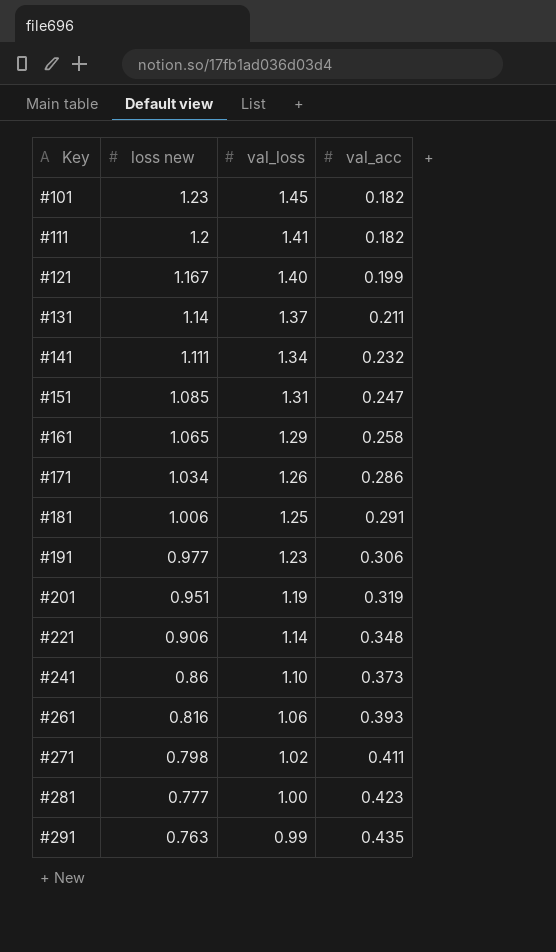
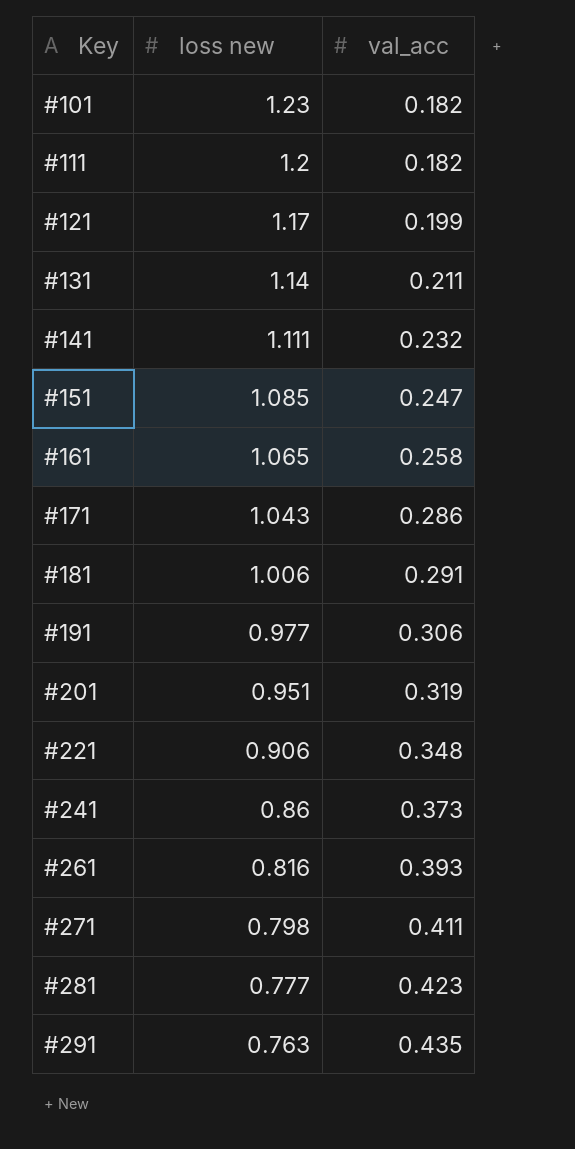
column val_loss | position: 3 -> none
#121 | loss new: 1.167 -> 1.17
#171 | loss new: 1.034 -> 1.043

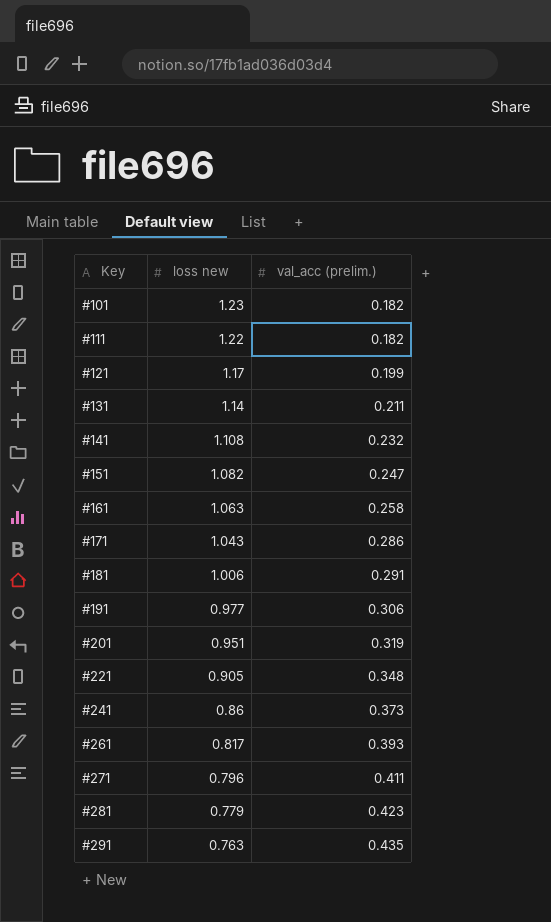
column name: val_acc -> val_acc (prelim.)
#111 | loss new: 1.2 -> 1.22
#141 | loss new: 1.111 -> 1.108
#151 | loss new: 1.085 -> 1.082
#161 | loss new: 1.065 -> 1.063
#221 | loss new: 0.906 -> 0.905
#261 | loss new: 0.816 -> 0.817
#271 | loss new: 0.798 -> 0.796
#281 | loss new: 0.777 -> 0.779

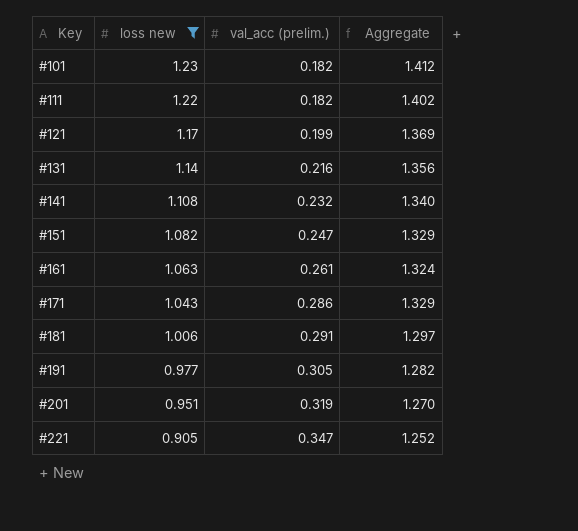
filter: none -> loss new >= 0.905
column Aggregate | formula: none -> [loss new] + [val_acc (prelim.)]
#131 | val_acc (prelim.): 0.211 -> 0.216
#161 | val_acc (prelim.): 0.258 -> 0.261
#191 | val_acc (prelim.): 0.306 -> 0.305
#221 | val_acc (prelim.): 0.348 -> 0.347

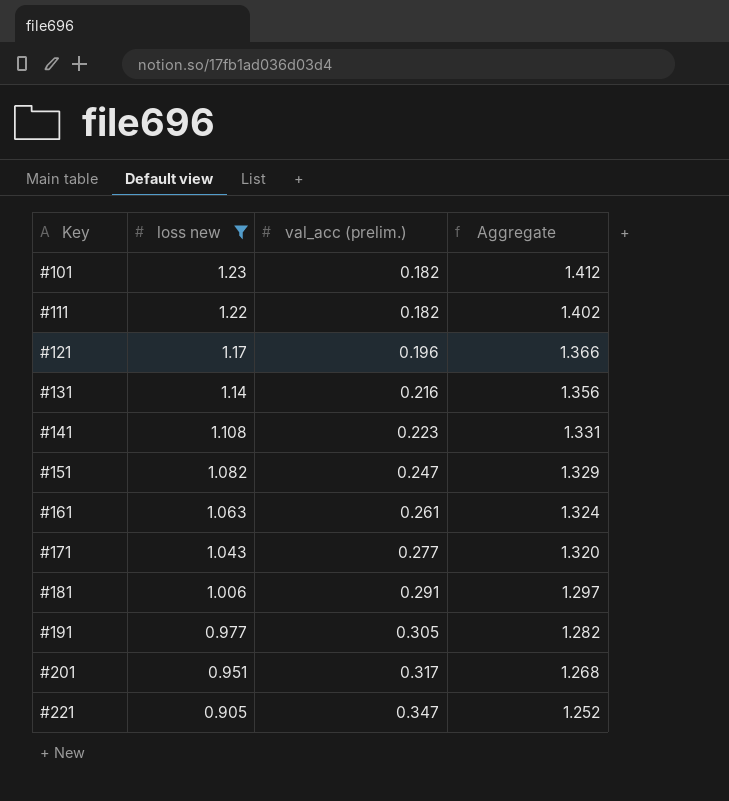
#121 | val_acc (prelim.): 0.199 -> 0.196
#121 | Aggregate: 1.369 -> 1.366
#141 | val_acc (prelim.): 0.232 -> 0.223
#141 | Aggregate: 1.340 -> 1.331
#171 | val_acc (prelim.): 0.286 -> 0.277
#171 | Aggregate: 1.329 -> 1.320
#201 | val_acc (prelim.): 0.319 -> 0.317
#201 | Aggregate: 1.270 -> 1.268

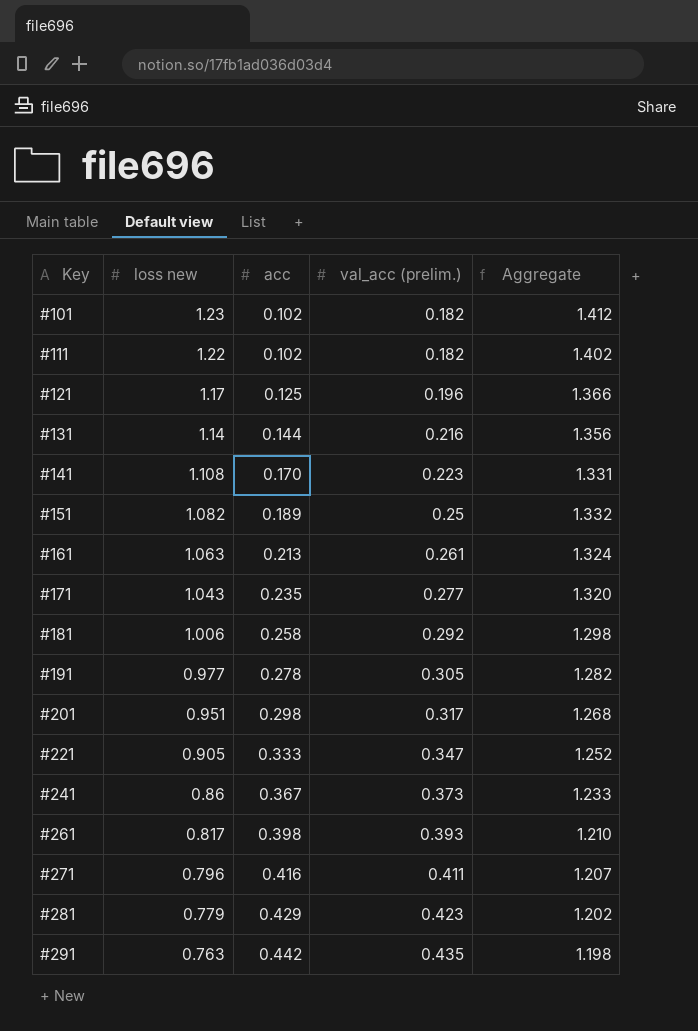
filter: loss new >= 0.905 -> none
column acc | position: none -> 3
#151 | val_acc (prelim.): 0.247 -> 0.25
#151 | Aggregate: 1.329 -> 1.332
#181 | val_acc (prelim.): 0.291 -> 0.292
#181 | Aggregate: 1.297 -> 1.298

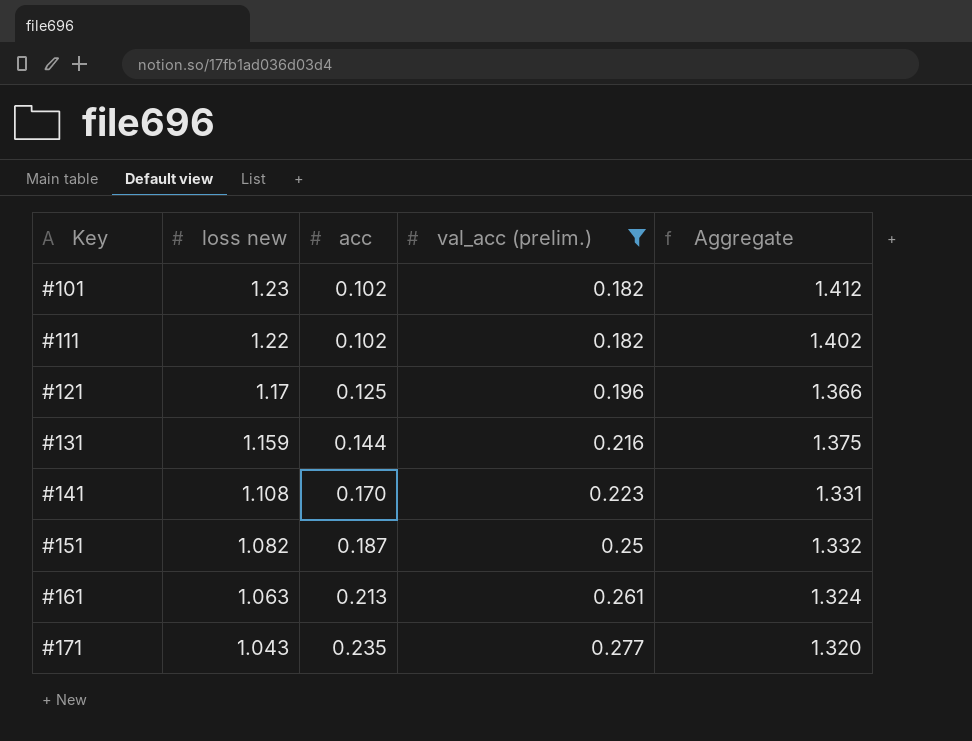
filter: none -> val_acc (prelim.) <= 0.277
#131 | loss new: 1.14 -> 1.159
#131 | Aggregate: 1.356 -> 1.375
#151 | acc: 0.189 -> 0.187

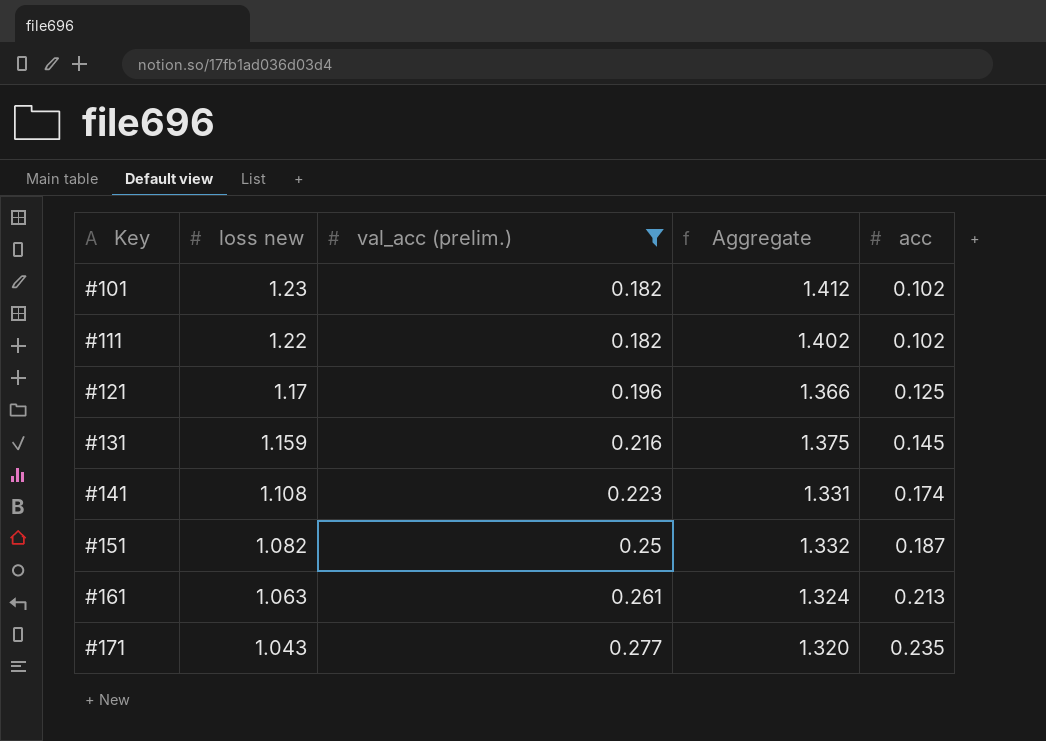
column acc | position: 3 -> 5
#131 | acc: 0.144 -> 0.145
#141 | acc: 0.170 -> 0.174

